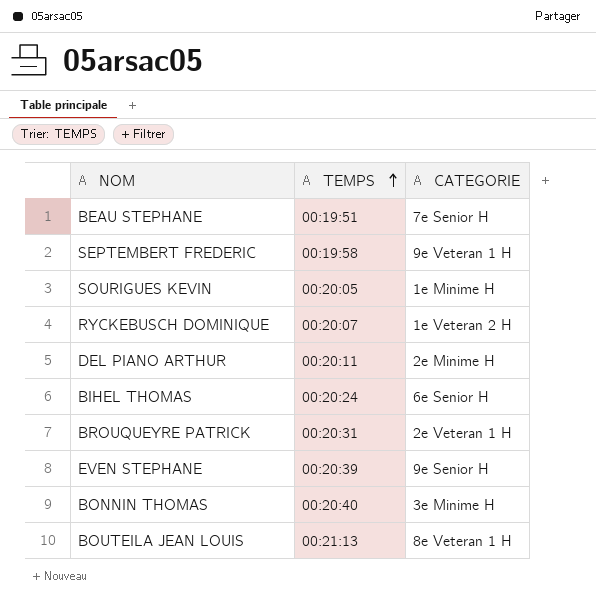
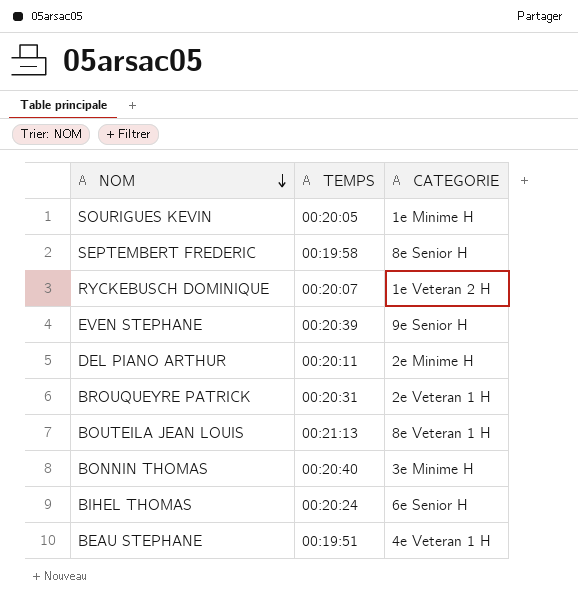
row order: TEMPS ascending -> NOM descending
SEPTEMBERT FREDERIC | CATEGORIE: 9e Veteran 1 H -> 8e Senior H
BEAU STEPHANE | CATEGORIE: 7e Senior H -> 4e Veteran 1 H

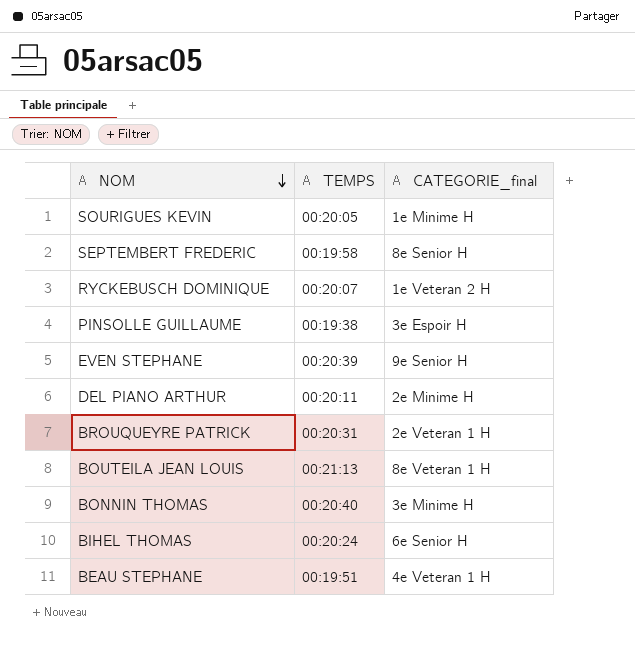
column name: CATEGORIE -> CATEGORIE_final
row PINSOLLE GUILLAUME: none -> 00:19:38 | 3e Espoir H

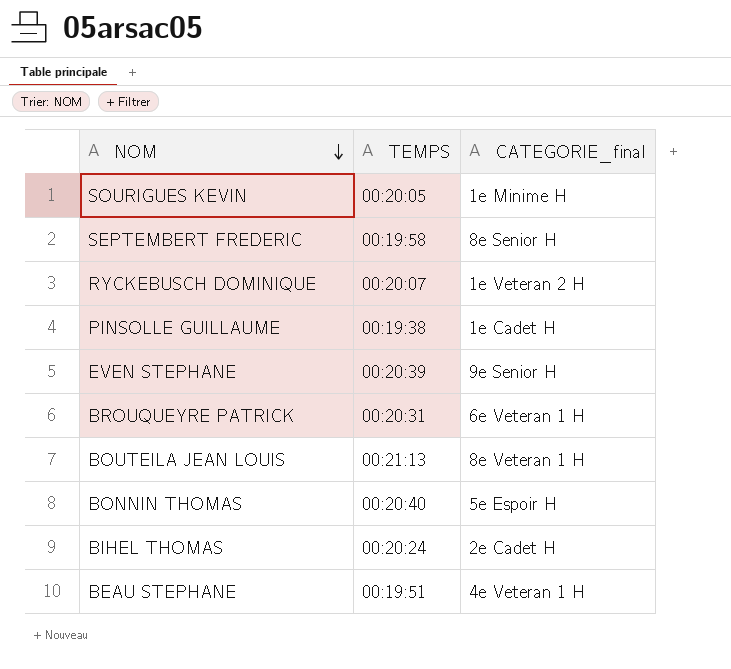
row DEL PIANO ARTHUR: 00:20:11 | 2e Minime H -> none
PINSOLLE GUILLAUME | CATEGORIE_final: 3e Espoir H -> 1e Cadet H
BROUQUEYRE PATRICK | CATEGORIE_final: 2e Veteran 1 H -> 6e Veteran 1 H
BONNIN THOMAS | CATEGORIE_final: 3e Minime H -> 5e Espoir H
BIHEL THOMAS | CATEGORIE_final: 6e Senior H -> 2e Cadet H

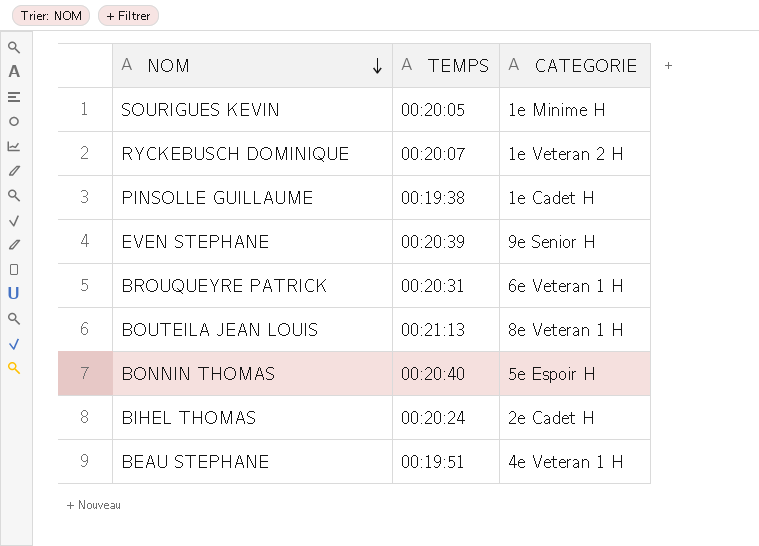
column name: CATEGORIE_final -> CATEGORIE
row SEPTEMBERT FREDERIC: 00:19:58 | 8e Senior H -> none

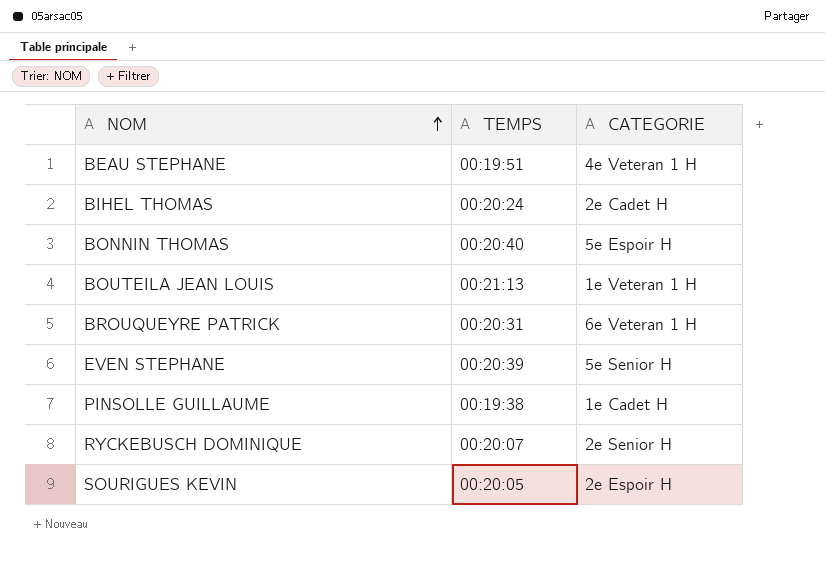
row order: NOM descending -> NOM ascending
BOUTEILA JEAN LOUIS | CATEGORIE: 8e Veteran 1 H -> 1e Veteran 1 H
EVEN STEPHANE | CATEGORIE: 9e Senior H -> 5e Senior H
RYCKEBUSCH DOMINIQUE | CATEGORIE: 1e Veteran 2 H -> 2e Senior H
SOURIGUES KEVIN | CATEGORIE: 1e Minime H -> 2e Espoir H

